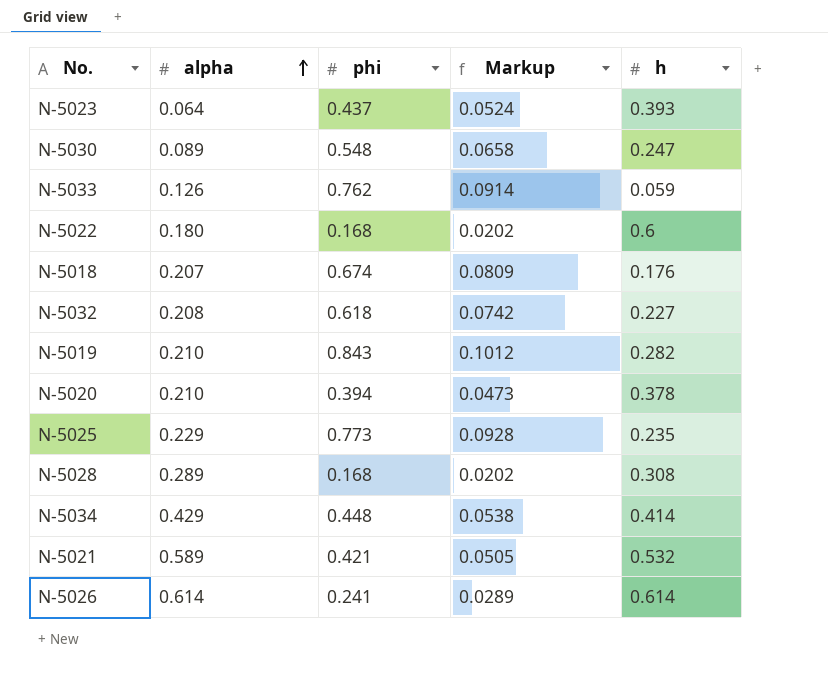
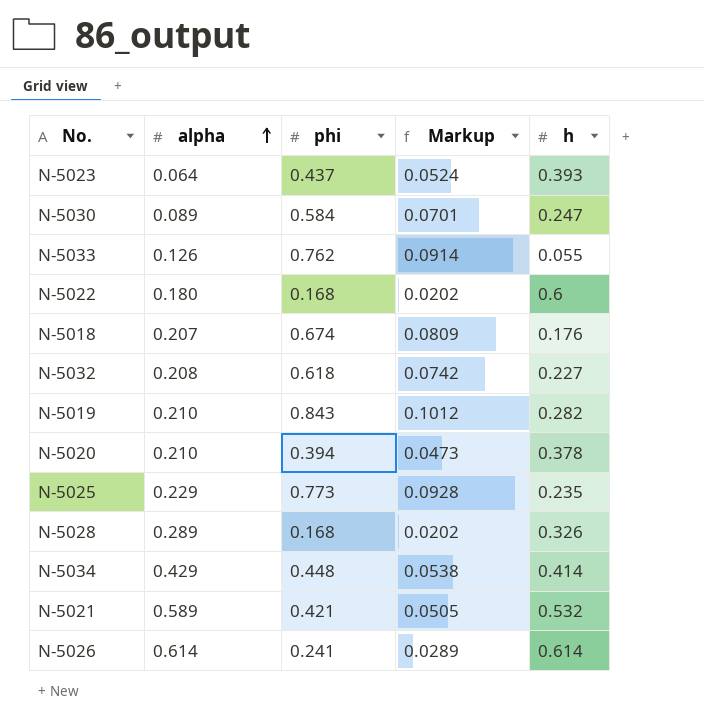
N-5030 | phi: 0.548 -> 0.584
N-5030 | Markup: 0.0658 -> 0.0701
N-5033 | h: 0.059 -> 0.055
N-5028 | h: 0.308 -> 0.326

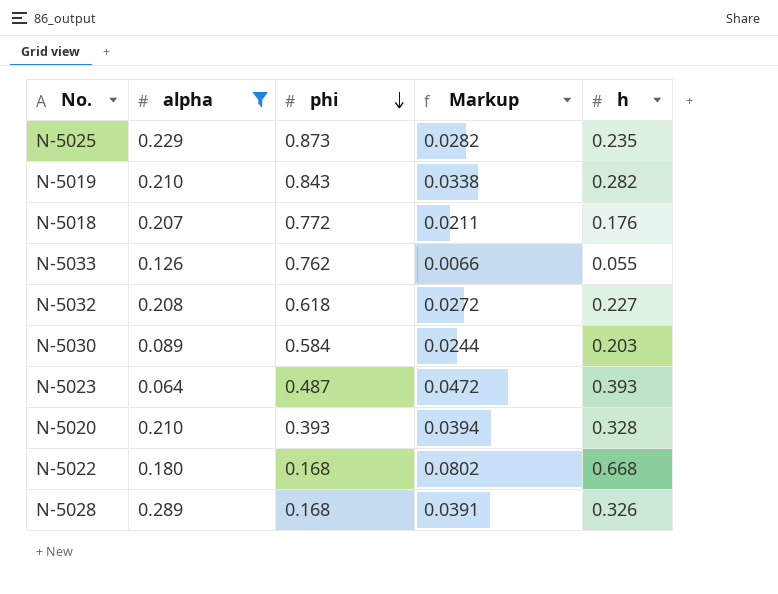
filter: none -> alpha <= 0.289
row order: alpha ascending -> phi descending
column Markup | formula: [phi] * 0.12 -> [h] * 0.12
N-5025 | phi: 0.773 -> 0.873
N-5018 | phi: 0.674 -> 0.772
N-5030 | h: 0.247 -> 0.203
N-5023 | phi: 0.437 -> 0.487
N-5020 | phi: 0.394 -> 0.393
N-5020 | h: 0.378 -> 0.328
N-5022 | h: 0.6 -> 0.668

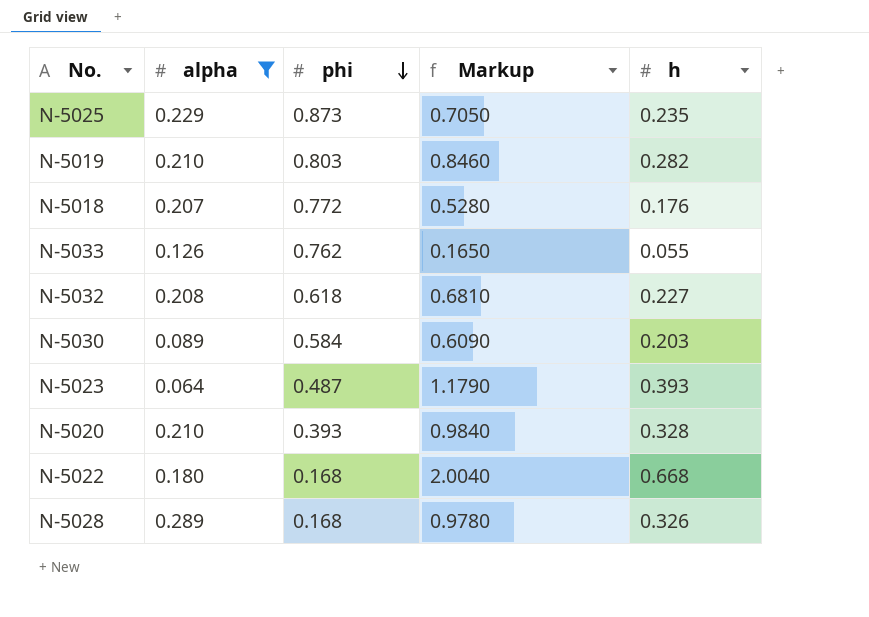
column Markup | formula: [h] * 0.12 -> [h] * 3
N-5019 | phi: 0.843 -> 0.803

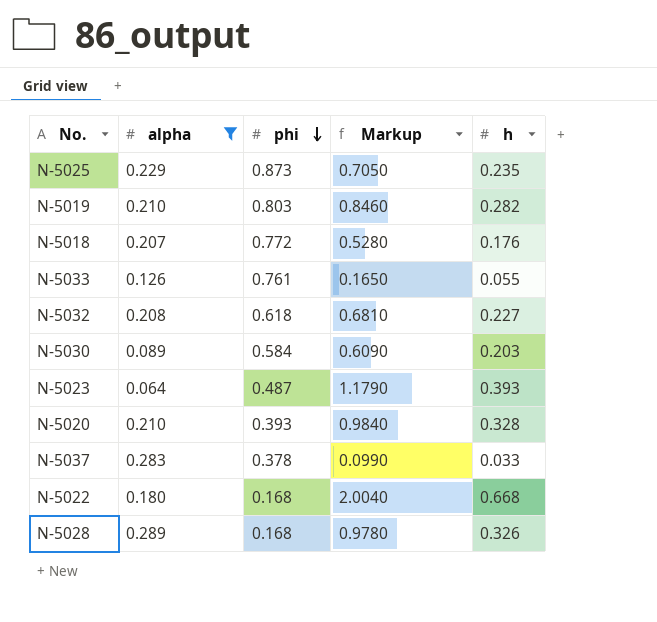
N-5033 | phi: 0.762 -> 0.761
row N-5037: none -> 0.283 | 0.378 | 0.0990 | 0.033

